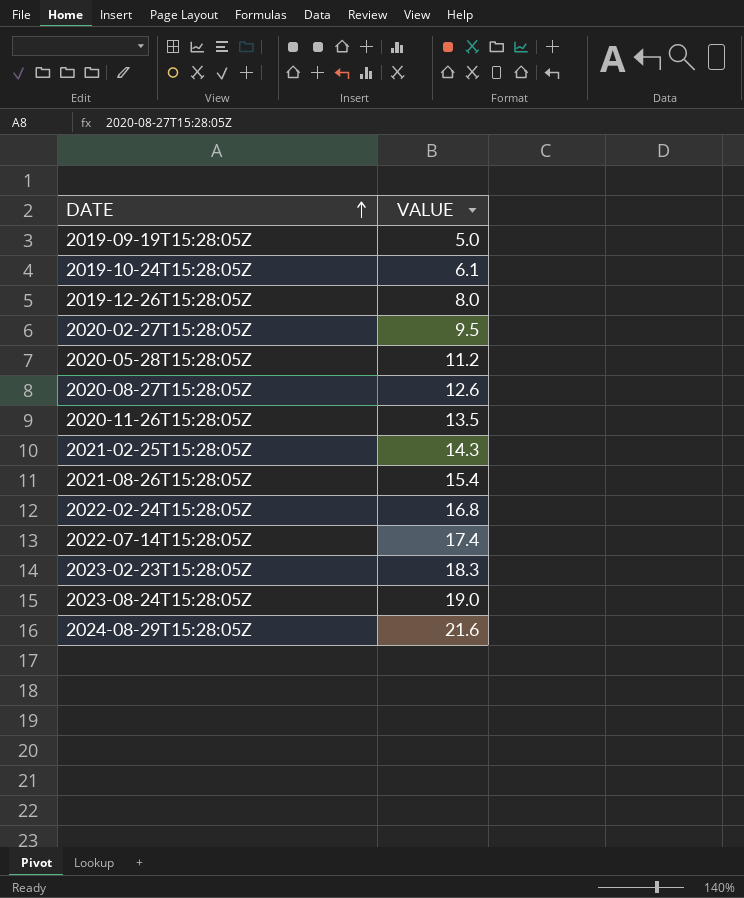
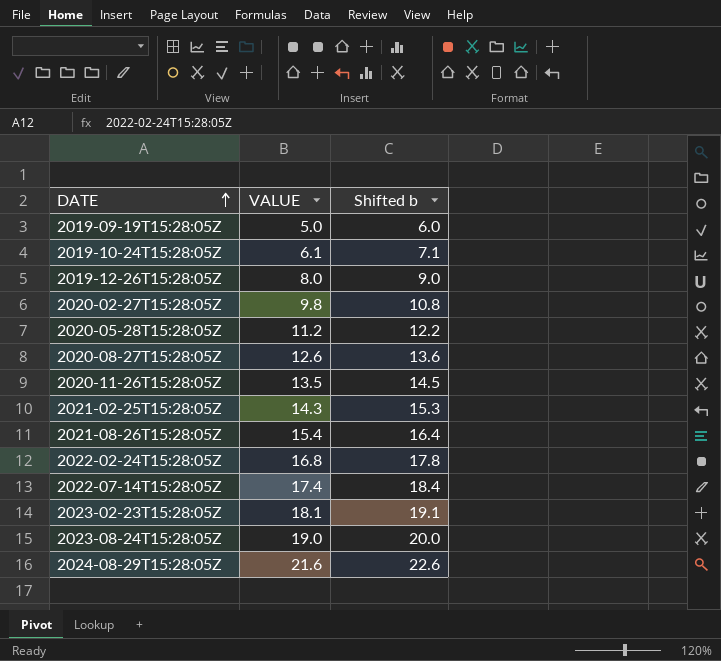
column Shifted b | formula: none -> [VALUE] + 1
2020-02-27T15:28:05Z | VALUE: 9.5 -> 9.8
2023-02-23T15:28:05Z | VALUE: 18.3 -> 18.1

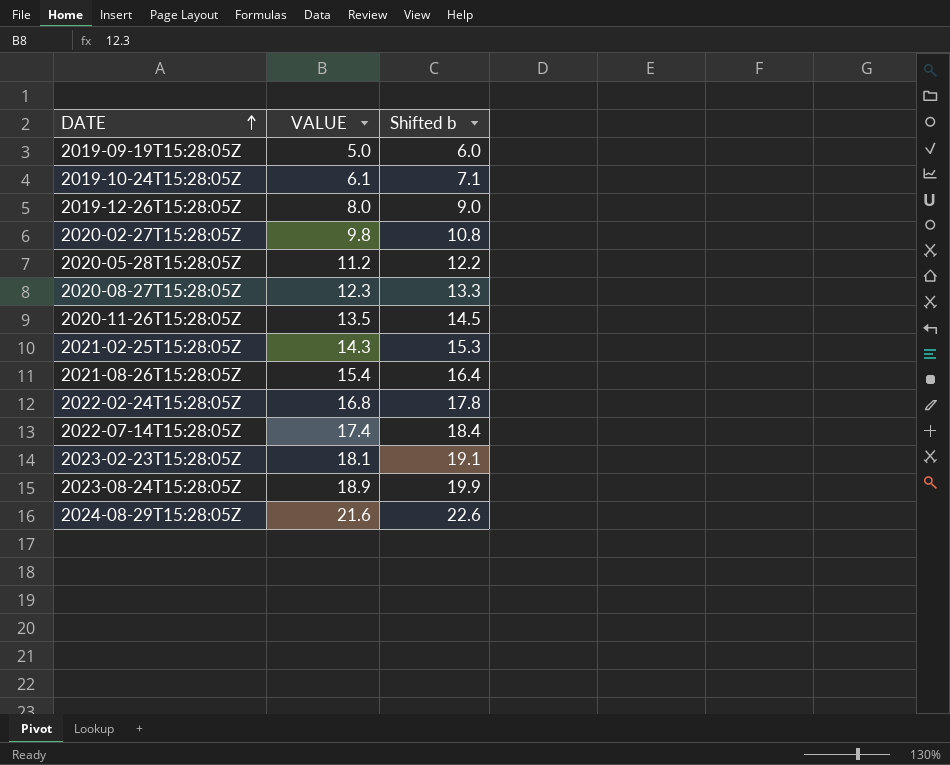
2020-08-27T15:28:05Z | VALUE: 12.6 -> 12.3
2020-08-27T15:28:05Z | Shifted b: 13.6 -> 13.3
2023-08-24T15:28:05Z | VALUE: 19.0 -> 18.9
2023-08-24T15:28:05Z | Shifted b: 20.0 -> 19.9

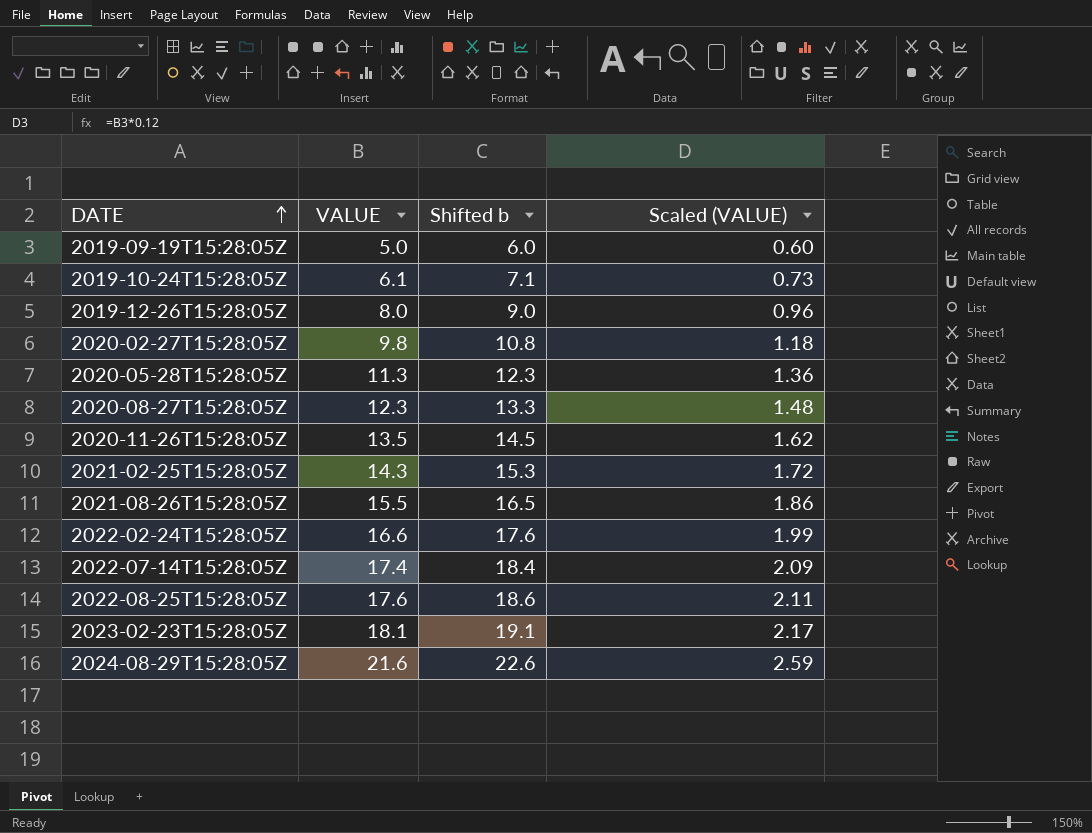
column Scaled (VALUE) | formula: none -> [VALUE] * 0.12
row 2023-08-24T15:28:05Z: 18.9 | 19.9 -> none
2020-05-28T15:28:05Z | VALUE: 11.2 -> 11.3
2020-05-28T15:28:05Z | Shifted b: 12.2 -> 12.3
2021-08-26T15:28:05Z | VALUE: 15.4 -> 15.5
2021-08-26T15:28:05Z | Shifted b: 16.4 -> 16.5
2022-02-24T15:28:05Z | VALUE: 16.8 -> 16.6
2022-02-24T15:28:05Z | Shifted b: 17.8 -> 17.6
row 2022-08-25T15:28:05Z: none -> 17.6 | 18.6 | 2.11

